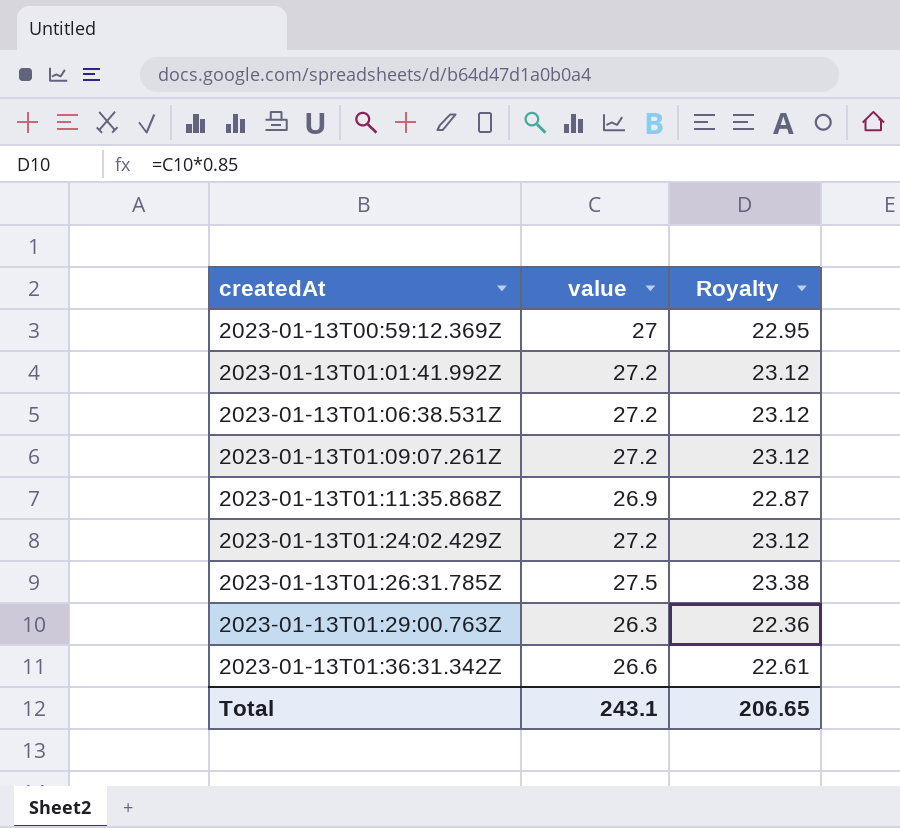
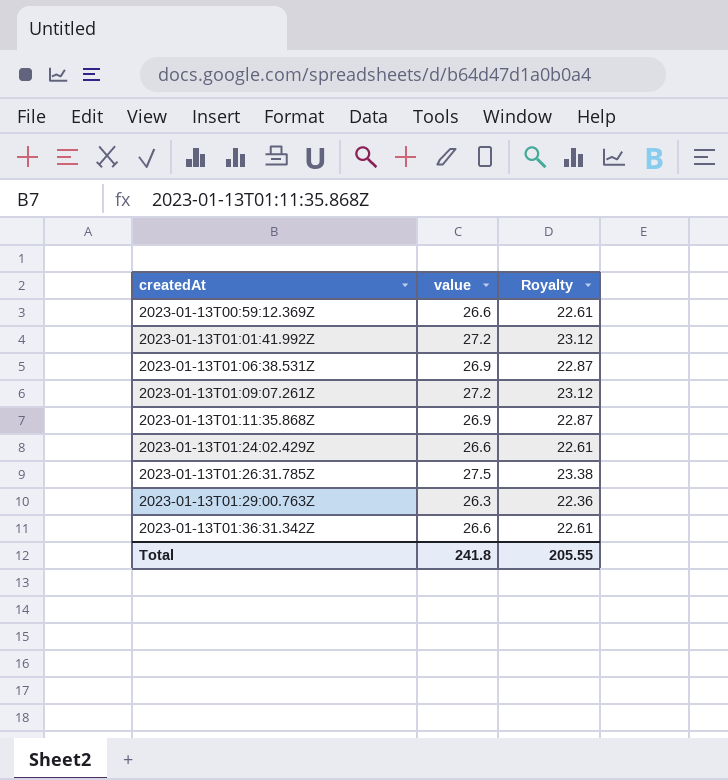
2023-01-13T00:59:12.369Z | value: 27 -> 26.6
2023-01-13T00:59:12.369Z | Royalty: 22.95 -> 22.61
2023-01-13T01:06:38.531Z | value: 27.2 -> 26.9
2023-01-13T01:06:38.531Z | Royalty: 23.12 -> 22.87
2023-01-13T01:24:02.429Z | value: 27.2 -> 26.6
2023-01-13T01:24:02.429Z | Royalty: 23.12 -> 22.61
Total | value: 243.1 -> 241.8
Total | Royalty: 206.65 -> 205.55

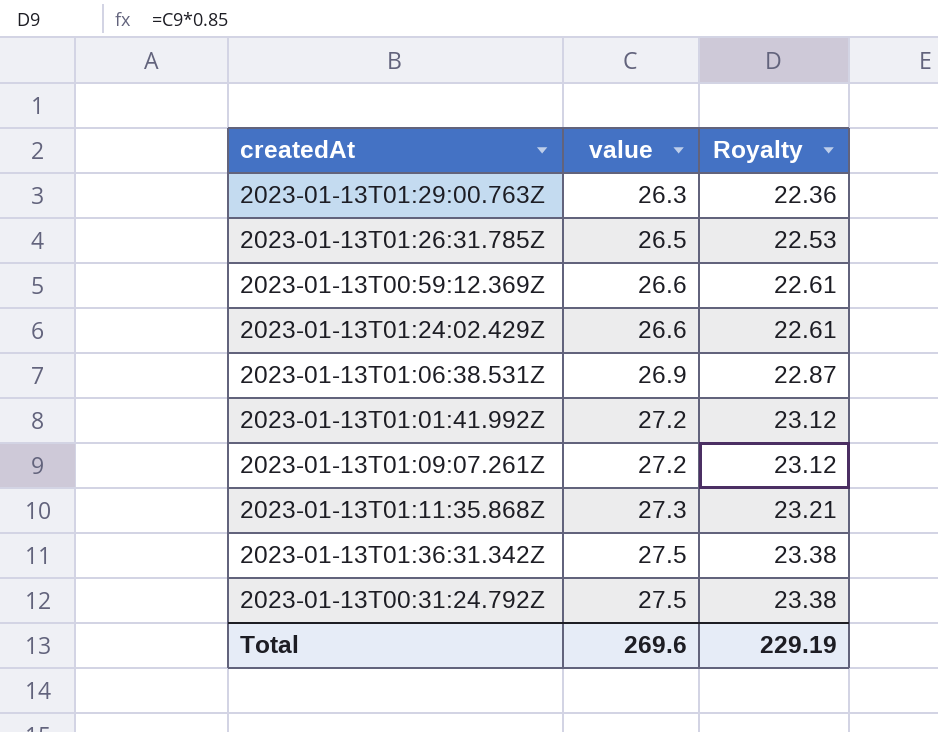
row order: createdAt ascending -> value ascending
2023-01-13T01:26:31.785Z | value: 27.5 -> 26.5
2023-01-13T01:26:31.785Z | Royalty: 23.38 -> 22.53
2023-01-13T01:11:35.868Z | value: 26.9 -> 27.3
2023-01-13T01:11:35.868Z | Royalty: 22.87 -> 23.21
2023-01-13T01:36:31.342Z | value: 26.6 -> 27.5
2023-01-13T01:36:31.342Z | Royalty: 22.61 -> 23.38
row 2023-01-13T00:31:24.792Z: none -> 27.5 | 23.38
Total | value: 241.8 -> 269.6
Total | Royalty: 205.55 -> 229.19

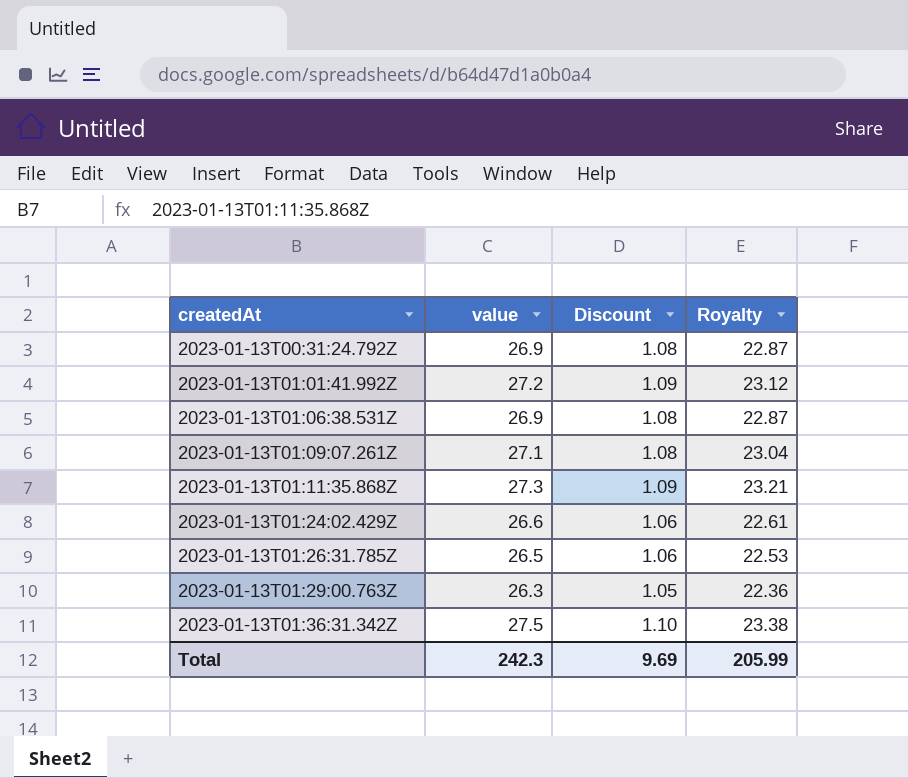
row order: value ascending -> createdAt ascending
column Discount | formula: none -> [value] * 0.04
row 2023-01-13T00:59:12.369Z: 26.6 | 22.61 -> none
2023-01-13T00:31:24.792Z | value: 27.5 -> 26.9
2023-01-13T00:31:24.792Z | Royalty: 23.38 -> 22.87
2023-01-13T01:09:07.261Z | value: 27.2 -> 27.1
2023-01-13T01:09:07.261Z | Royalty: 23.12 -> 23.04
Total | value: 269.6 -> 242.3
Total | Royalty: 229.19 -> 205.99

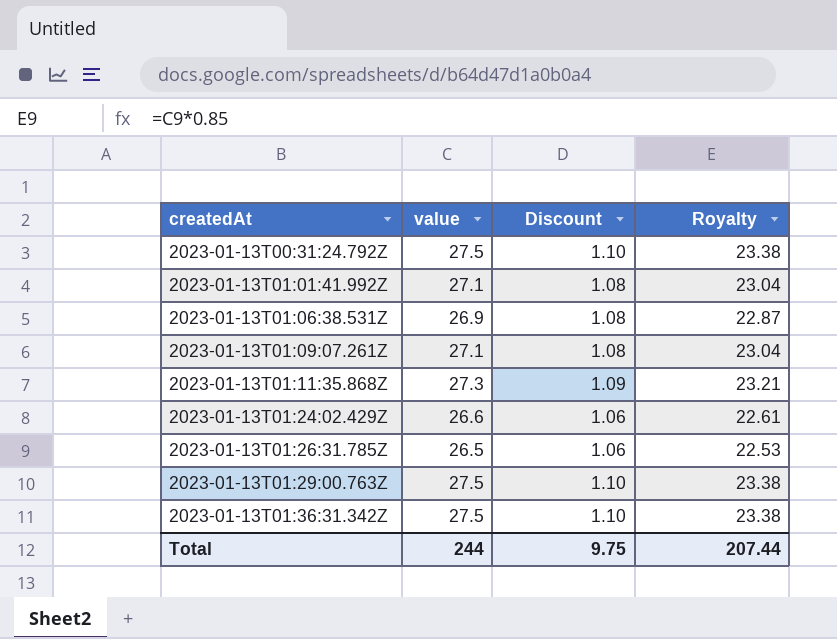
2023-01-13T00:31:24.792Z | value: 26.9 -> 27.5
2023-01-13T00:31:24.792Z | Discount: 1.08 -> 1.10
2023-01-13T00:31:24.792Z | Royalty: 22.87 -> 23.38
2023-01-13T01:01:41.992Z | value: 27.2 -> 27.1
2023-01-13T01:01:41.992Z | Discount: 1.09 -> 1.08
2023-01-13T01:01:41.992Z | Royalty: 23.12 -> 23.04
2023-01-13T01:29:00.763Z | value: 26.3 -> 27.5
2023-01-13T01:29:00.763Z | Discount: 1.05 -> 1.10
2023-01-13T01:29:00.763Z | Royalty: 22.36 -> 23.38
Total | value: 242.3 -> 244
Total | Discount: 9.69 -> 9.75
Total | Royalty: 205.99 -> 207.44

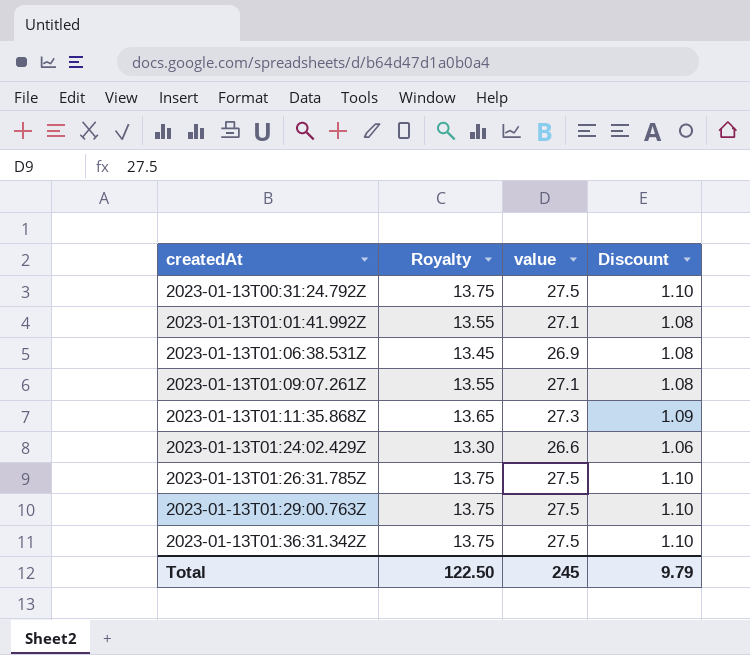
column Royalty | formula: [value] * 0.85 -> [value] * 0.5
column Royalty | position: 4 -> 2
2023-01-13T01:26:31.785Z | value: 26.5 -> 27.5
2023-01-13T01:26:31.785Z | Discount: 1.06 -> 1.10
Total | Royalty: 207.44 -> 122.50
Total | value: 244 -> 245
Total | Discount: 9.75 -> 9.79

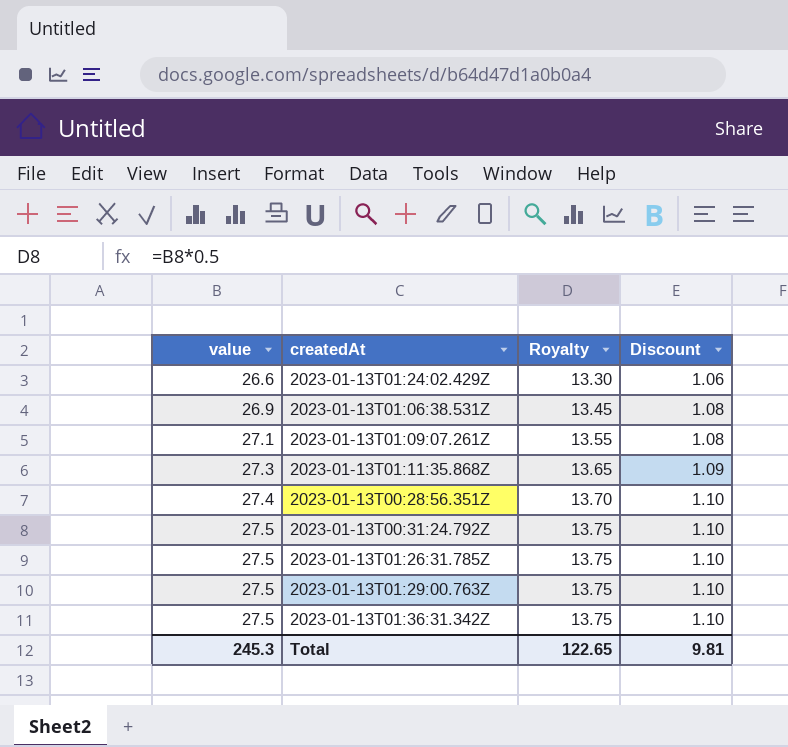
row order: createdAt ascending -> value ascending
column value | position: 3 -> 1
row 2023-01-13T01:01:41.992Z: 13.55 | 27.1 | 1.08 -> none
row 2023-01-13T00:28:56.351Z: none -> 27.4 | 13.70 | 1.10
Total | value: 245 -> 245.3
Total | Royalty: 122.50 -> 122.65
Total | Discount: 9.79 -> 9.81

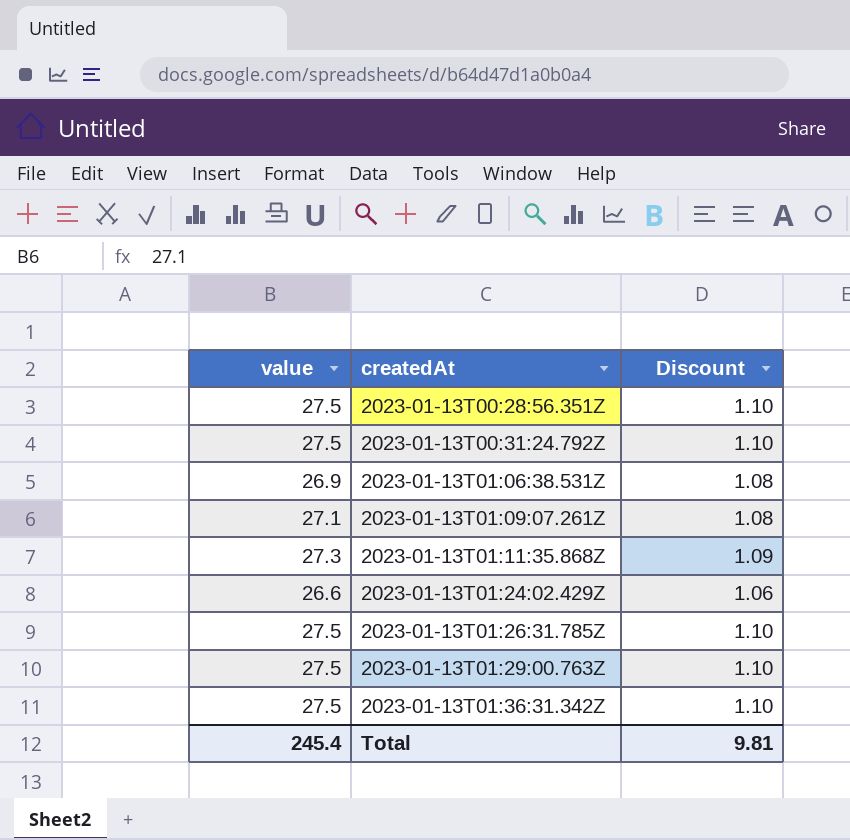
row order: value ascending -> createdAt ascending
column Royalty | formula: [value] * 0.5 -> none
2023-01-13T00:28:56.351Z | value: 27.4 -> 27.5
Total | value: 245.3 -> 245.4

